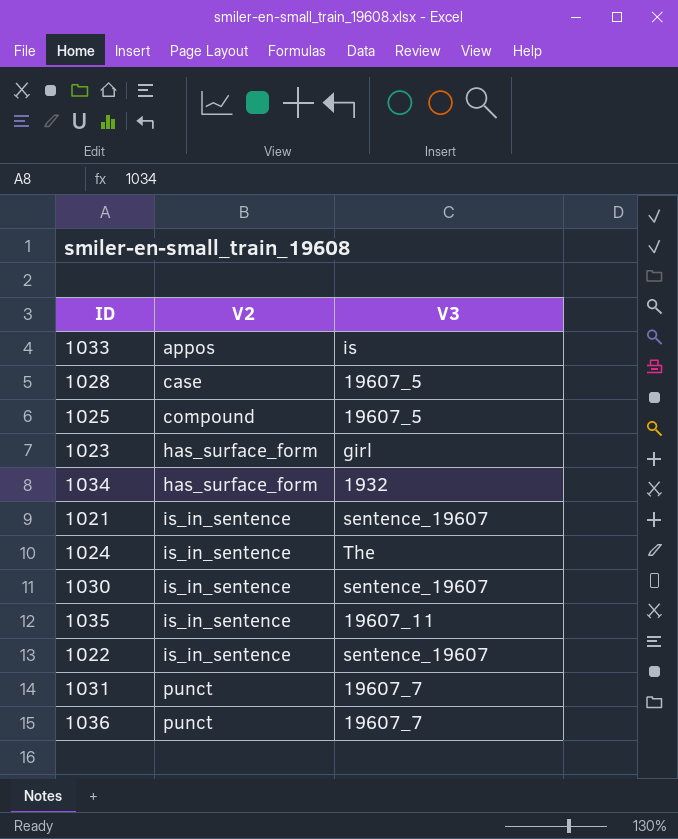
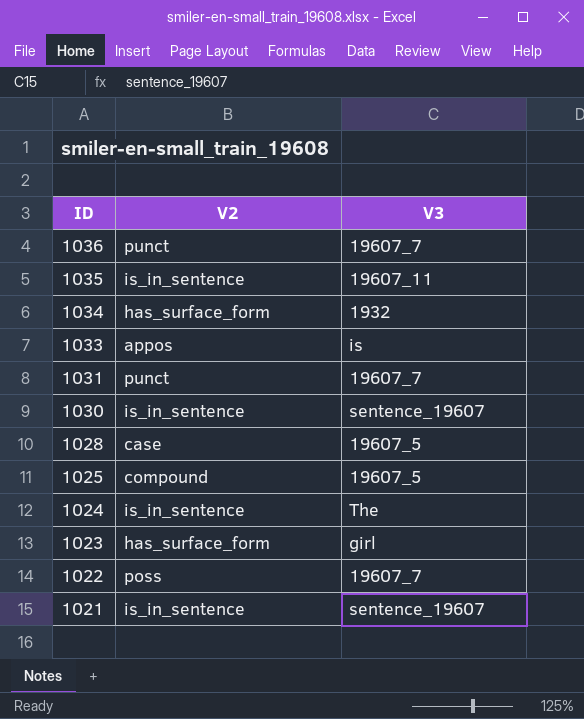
row order: V2 ascending -> ID descending
1022 | V2: is_in_sentence -> poss
1022 | V3: sentence_19607 -> 19607_7

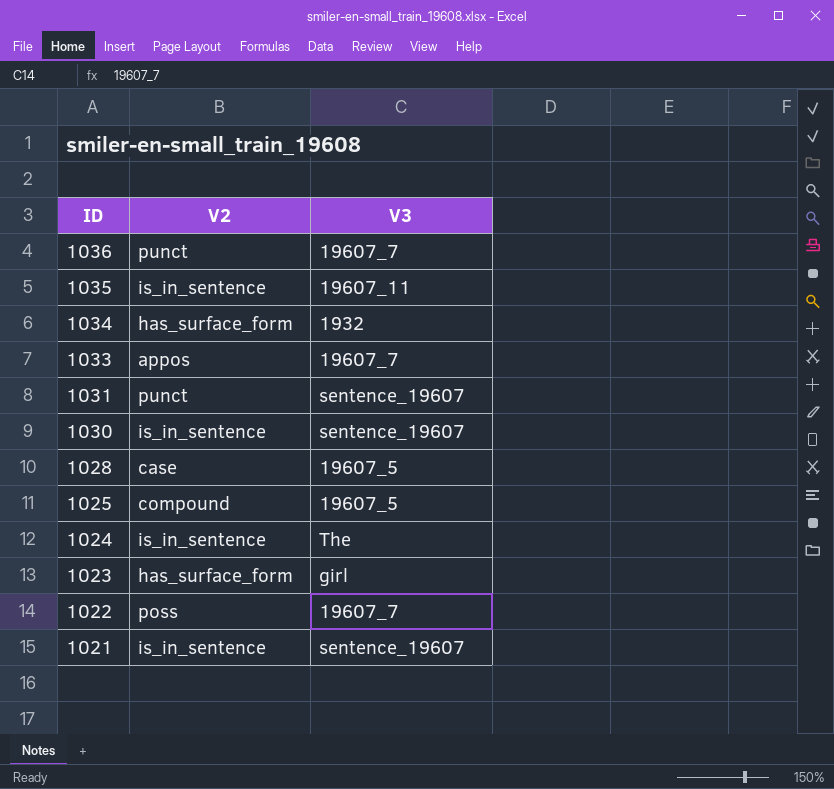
1033 | V3: is -> 19607_7
1031 | V3: 19607_7 -> sentence_19607

